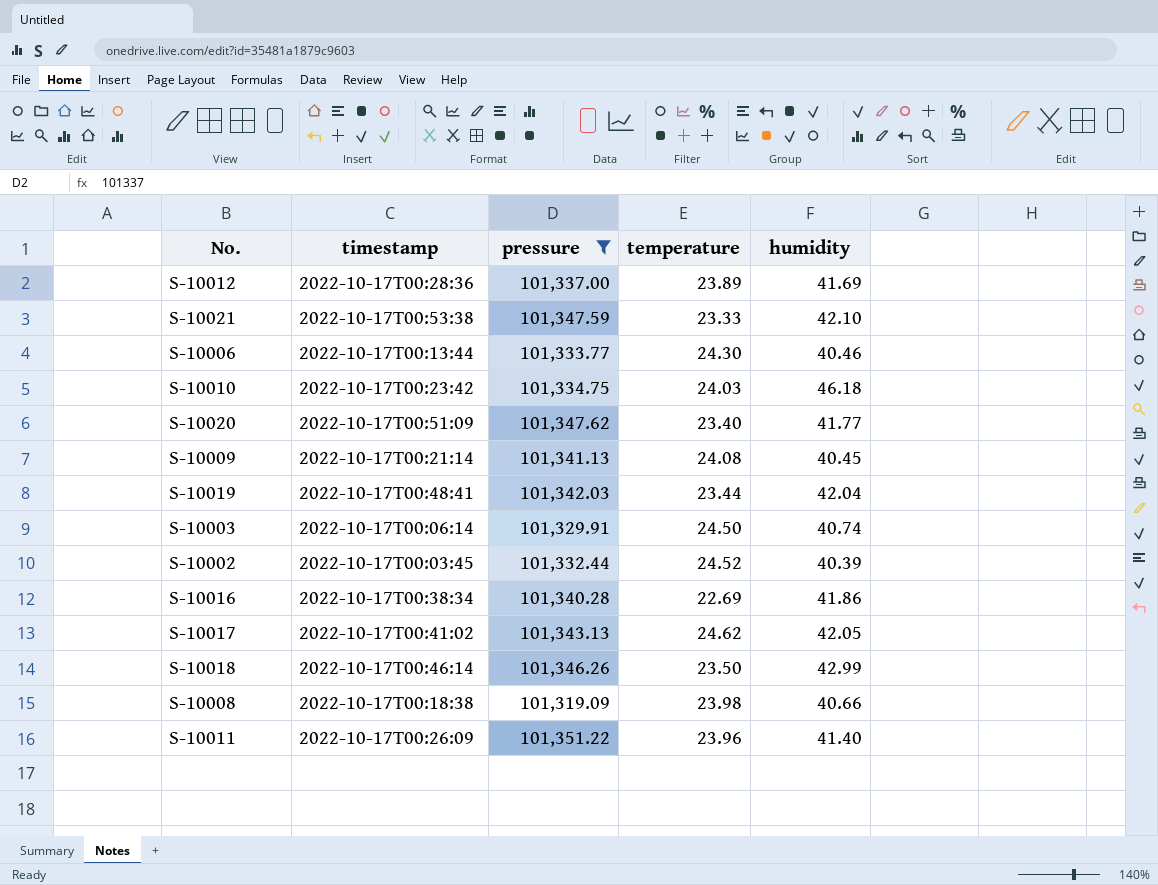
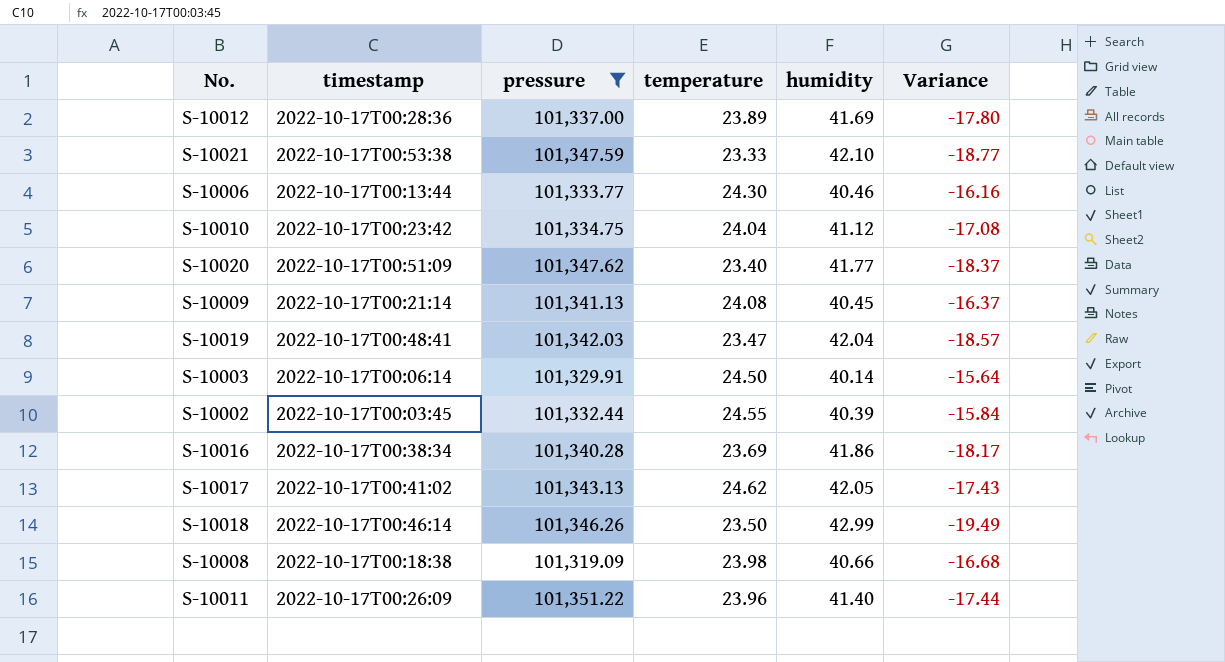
column Variance | formula: none -> [temperature] - [humidity]
S-10010 | temperature: 24.03 -> 24.04
S-10010 | humidity: 46.18 -> 41.12
S-10019 | temperature: 23.44 -> 23.47
S-10003 | humidity: 40.74 -> 40.14
S-10002 | temperature: 24.52 -> 24.55
S-10016 | temperature: 22.69 -> 23.69

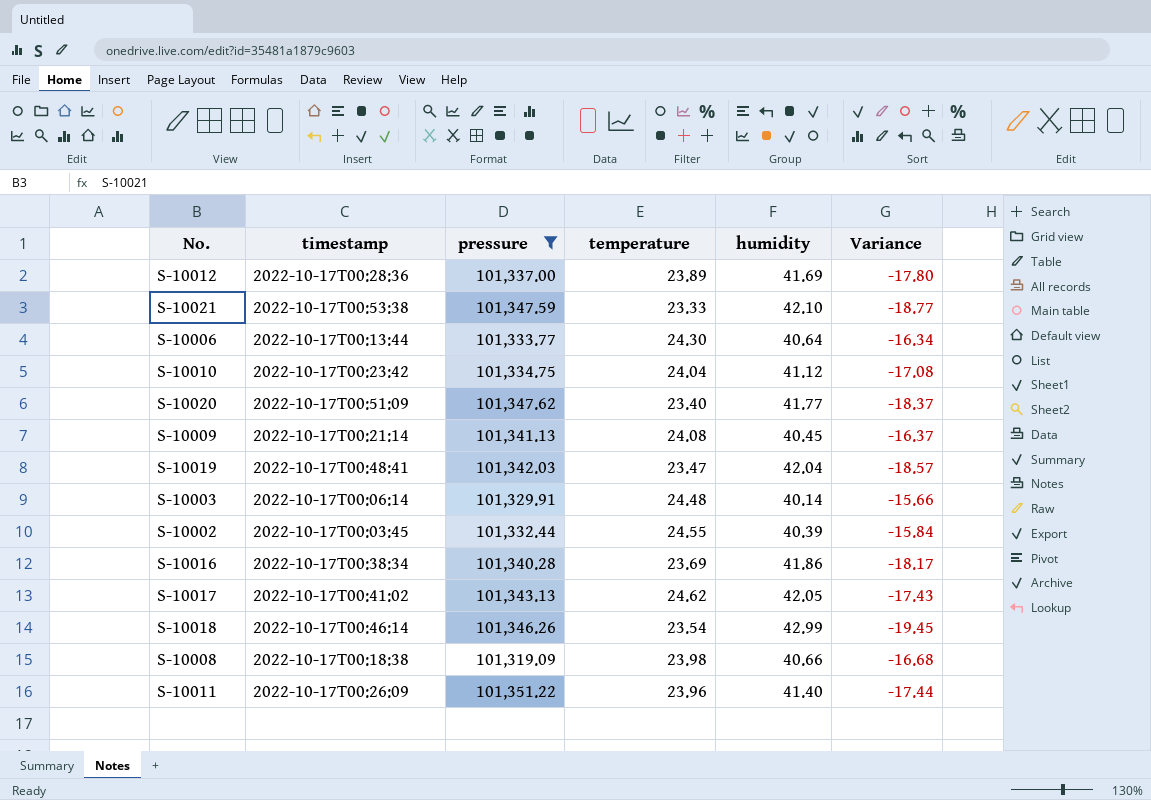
S-10006 | humidity: 40.46 -> 40.64
S-10006 | Variance: -16.16 -> -16.34
S-10003 | temperature: 24.50 -> 24.48
S-10003 | Variance: -15.64 -> -15.66
S-10018 | temperature: 23.50 -> 23.54
S-10018 | Variance: -19.49 -> -19.45

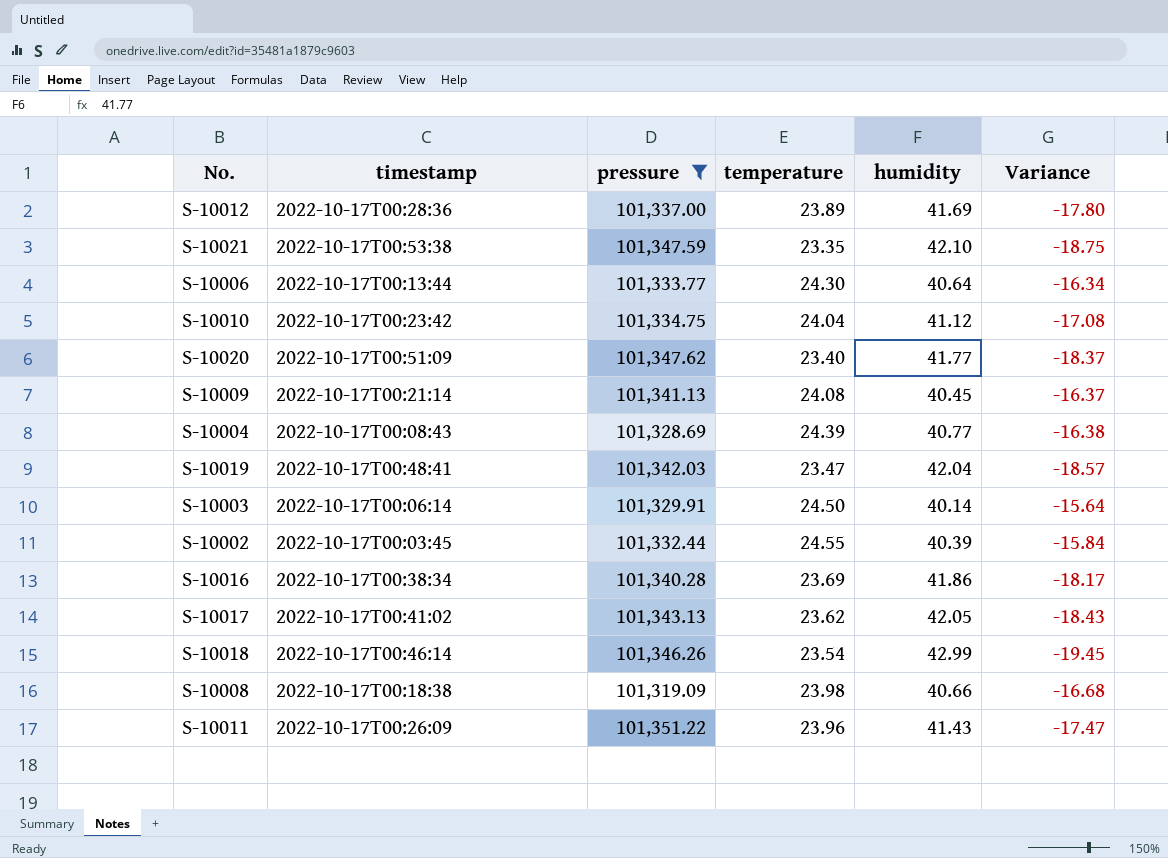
S-10021 | temperature: 23.33 -> 23.35
S-10021 | Variance: -18.77 -> -18.75
row S-10004: none -> 2022-10-17T00:08:43 | 101,328.69 | 24.39 | 40.77 | -16.38
S-10003 | temperature: 24.48 -> 24.50
S-10003 | Variance: -15.66 -> -15.64
S-10017 | temperature: 24.62 -> 23.62
S-10017 | Variance: -17.43 -> -18.43
S-10011 | humidity: 41.40 -> 41.43
S-10011 | Variance: -17.44 -> -17.47

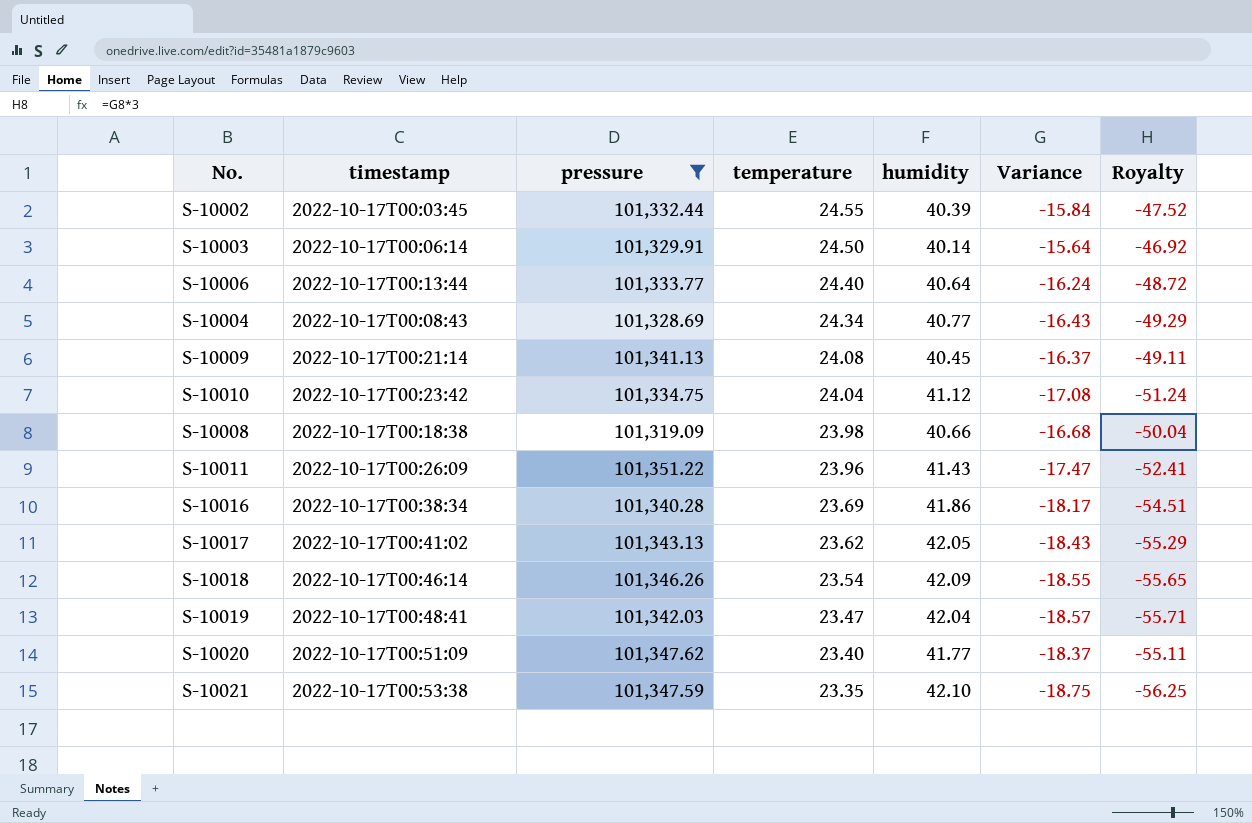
row order: none -> temperature descending
column Royalty | formula: none -> [Variance] * 3
row S-10012: 2022-10-17T00:28:36 | 101,337.00 | 23.89 | 41.69 | -17.80 -> none
S-10006 | temperature: 24.30 -> 24.40
S-10006 | Variance: -16.34 -> -16.24
S-10004 | temperature: 24.39 -> 24.34
S-10004 | Variance: -16.38 -> -16.43
S-10018 | humidity: 42.99 -> 42.09
S-10018 | Variance: -19.45 -> -18.55

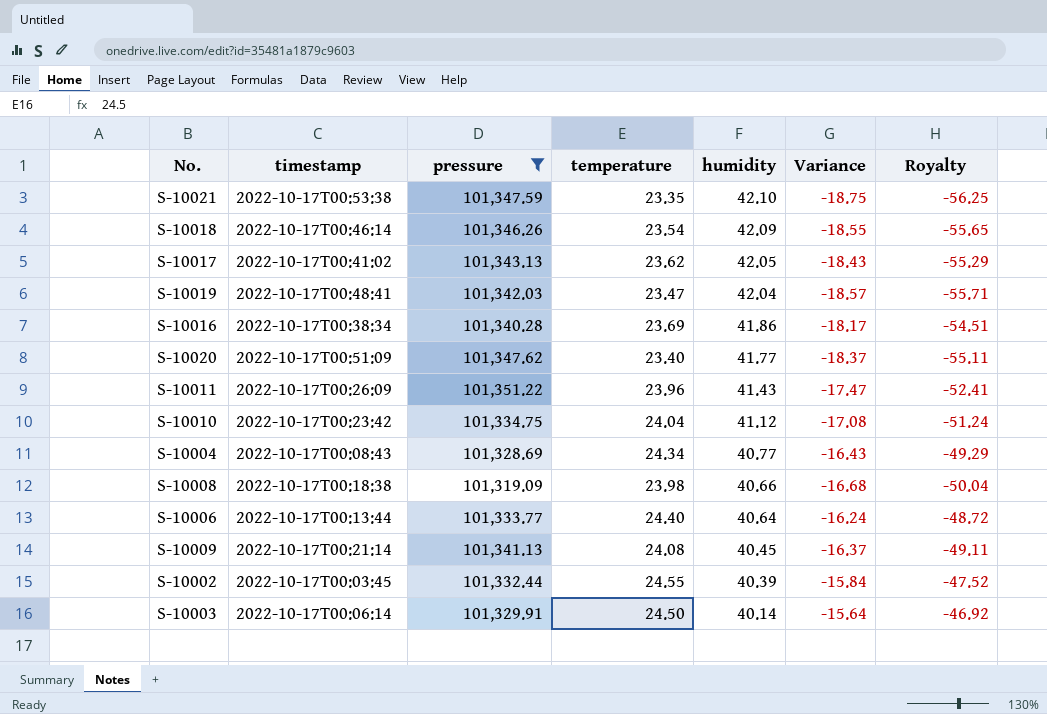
row order: temperature descending -> humidity descending

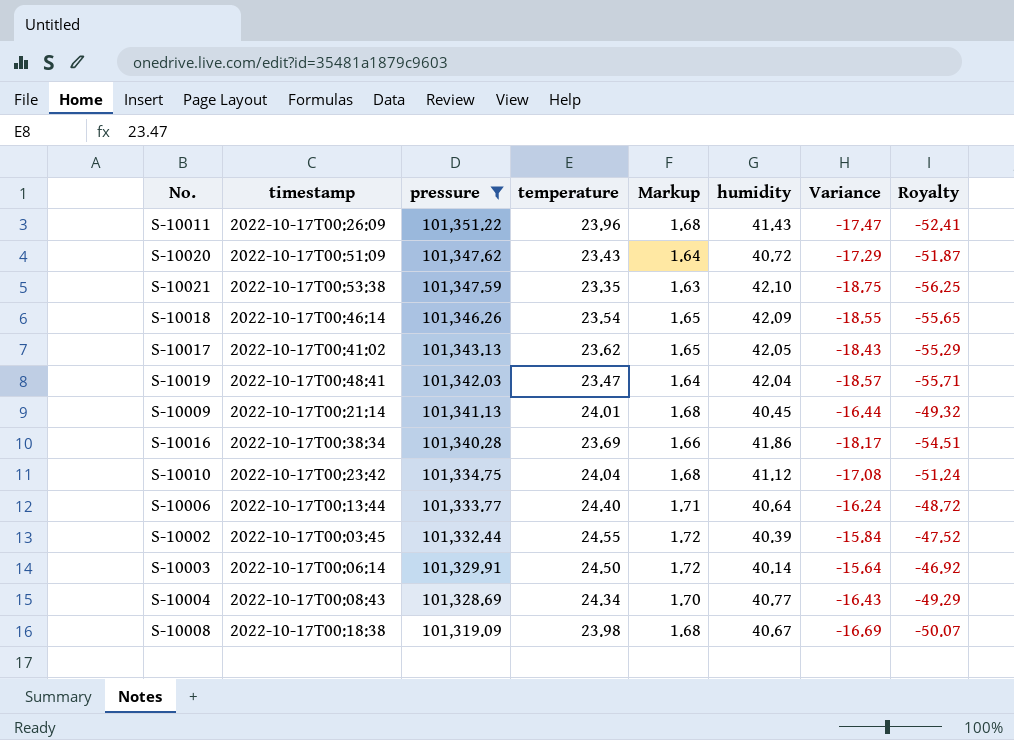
row order: humidity descending -> pressure descending
column Markup | formula: none -> [temperature] * 0.07
S-10020 | temperature: 23.40 -> 23.43
S-10020 | humidity: 41.77 -> 40.72
S-10020 | Variance: -18.37 -> -17.29
S-10020 | Royalty: -55.11 -> -51.87
S-10009 | temperature: 24.08 -> 24.01
S-10009 | Variance: -16.37 -> -16.44
S-10009 | Royalty: -49.11 -> -49.32
S-10008 | humidity: 40.66 -> 40.67
S-10008 | Variance: -16.68 -> -16.69
S-10008 | Royalty: -50.04 -> -50.07

